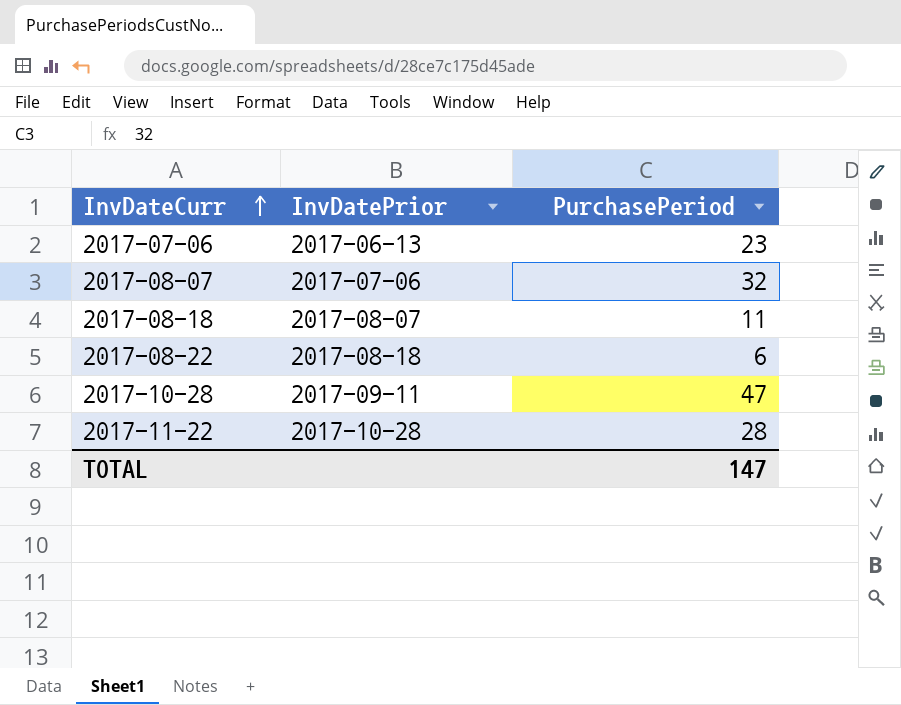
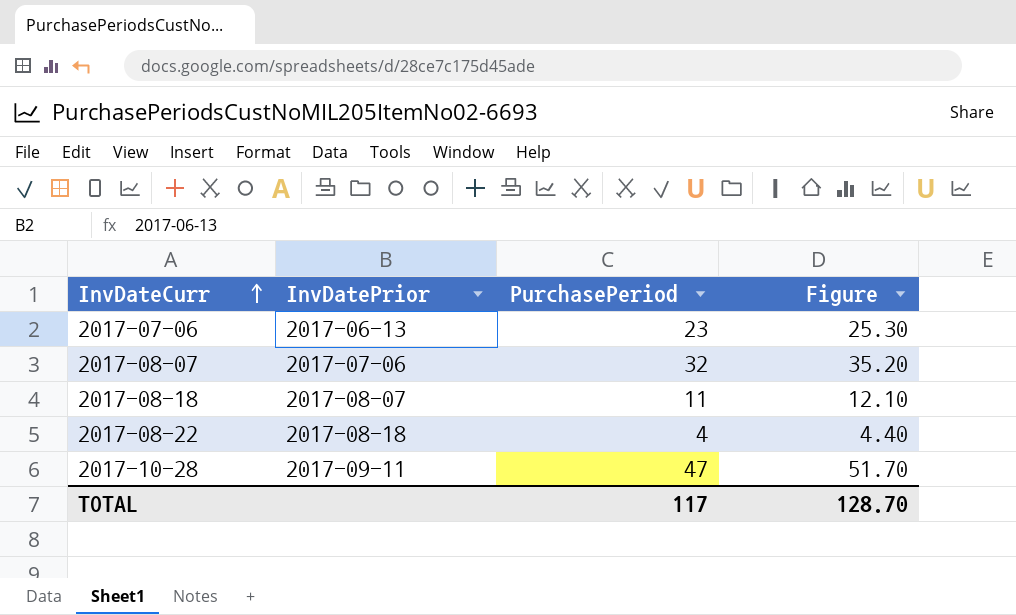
column Figure | formula: none -> [PurchasePeriod] * 1.1
row 2017-11-22: 2017-10-28 | 28 -> none
2017-08-22 | PurchasePeriod: 6 -> 4
TOTAL | PurchasePeriod: 147 -> 117

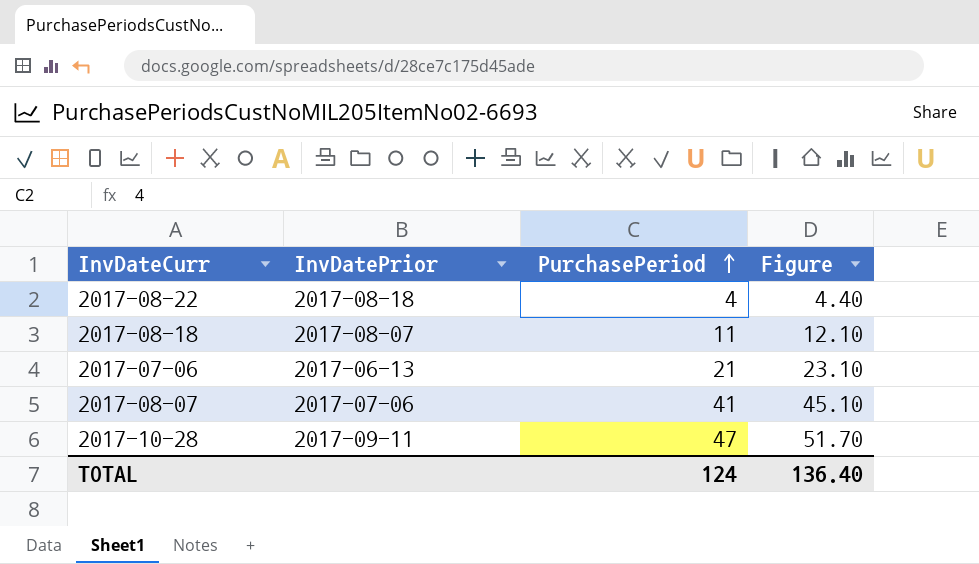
row order: InvDateCurr ascending -> PurchasePeriod ascending
2017-07-06 | PurchasePeriod: 23 -> 21
2017-07-06 | Figure: 25.30 -> 23.10
2017-08-07 | PurchasePeriod: 32 -> 41
2017-08-07 | Figure: 35.20 -> 45.10
TOTAL | PurchasePeriod: 117 -> 124
TOTAL | Figure: 128.70 -> 136.40

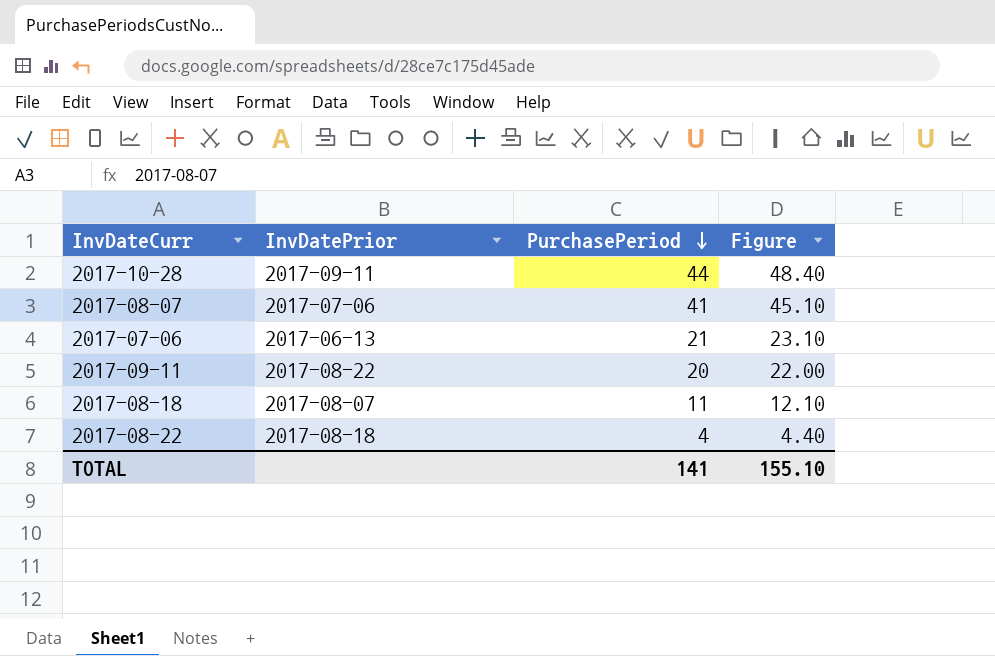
row order: PurchasePeriod ascending -> PurchasePeriod descending
2017-10-28 | PurchasePeriod: 47 -> 44
2017-10-28 | Figure: 51.70 -> 48.40
row 2017-09-11: none -> 2017-08-22 | 20 | 22.00
TOTAL | PurchasePeriod: 124 -> 141
TOTAL | Figure: 136.40 -> 155.10

